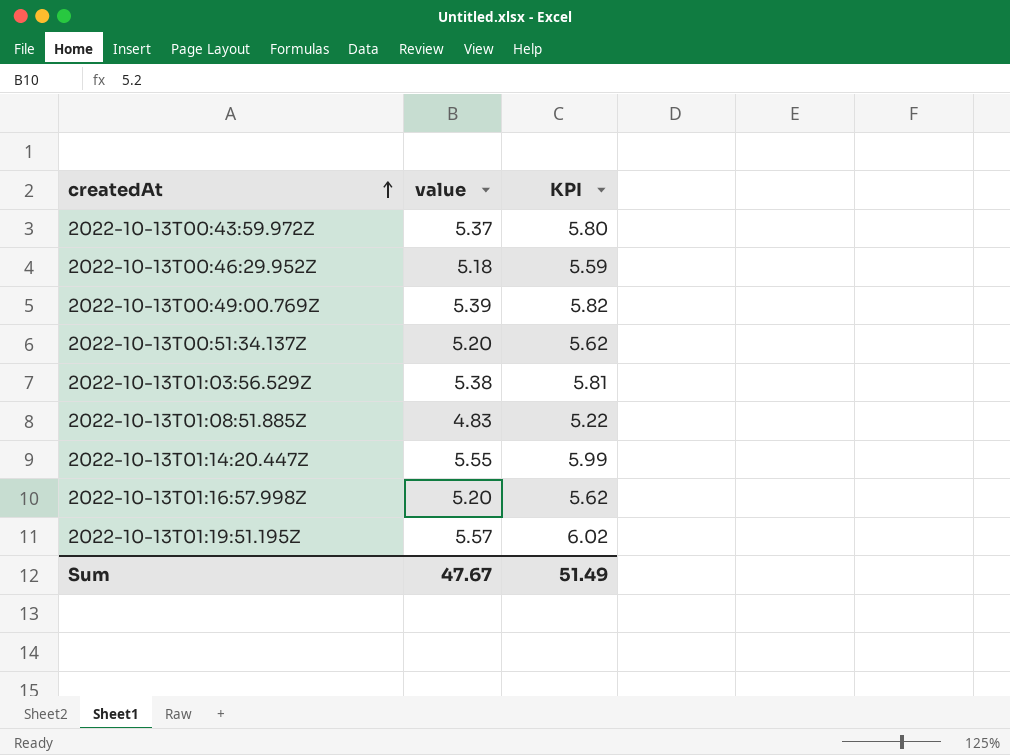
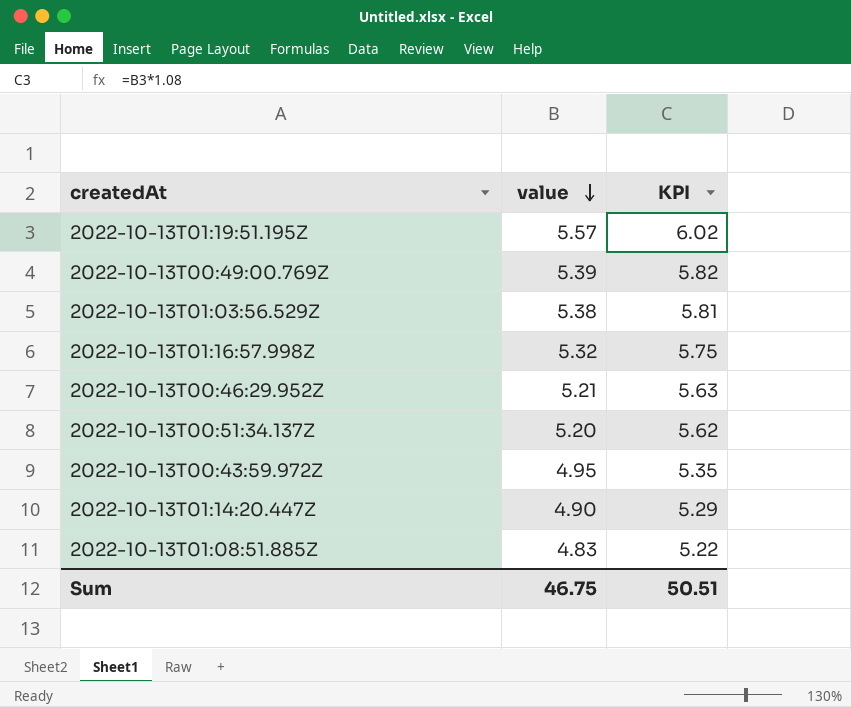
row order: createdAt ascending -> value descending
2022-10-13T01:16:57.998Z | value: 5.20 -> 5.32
2022-10-13T01:16:57.998Z | KPI: 5.62 -> 5.75
2022-10-13T00:46:29.952Z | value: 5.18 -> 5.21
2022-10-13T00:46:29.952Z | KPI: 5.59 -> 5.63
2022-10-13T00:43:59.972Z | value: 5.37 -> 4.95
2022-10-13T00:43:59.972Z | KPI: 5.80 -> 5.35
2022-10-13T01:14:20.447Z | value: 5.55 -> 4.90
2022-10-13T01:14:20.447Z | KPI: 5.99 -> 5.29
Sum | value: 47.67 -> 46.75
Sum | KPI: 51.49 -> 50.51

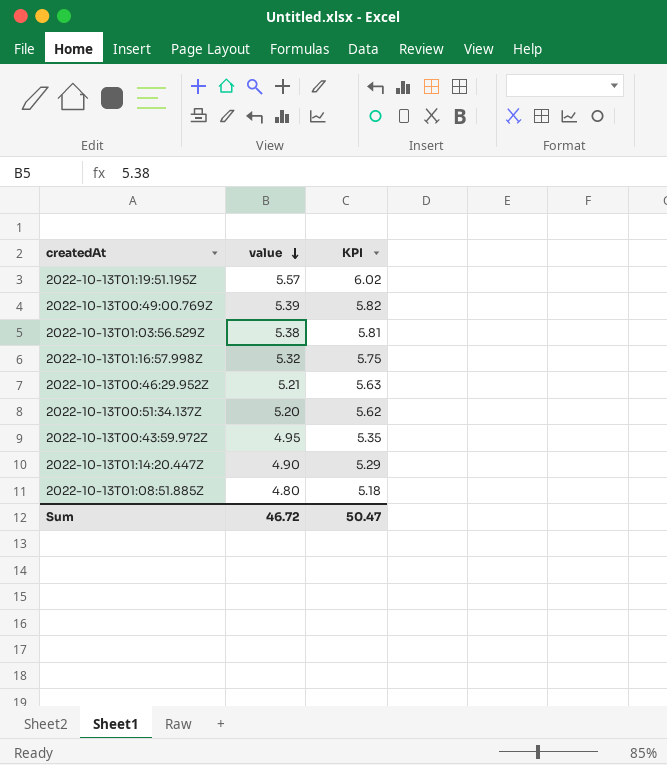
2022-10-13T01:08:51.885Z | value: 4.83 -> 4.80
2022-10-13T01:08:51.885Z | KPI: 5.22 -> 5.18
Sum | value: 46.75 -> 46.72
Sum | KPI: 50.51 -> 50.47

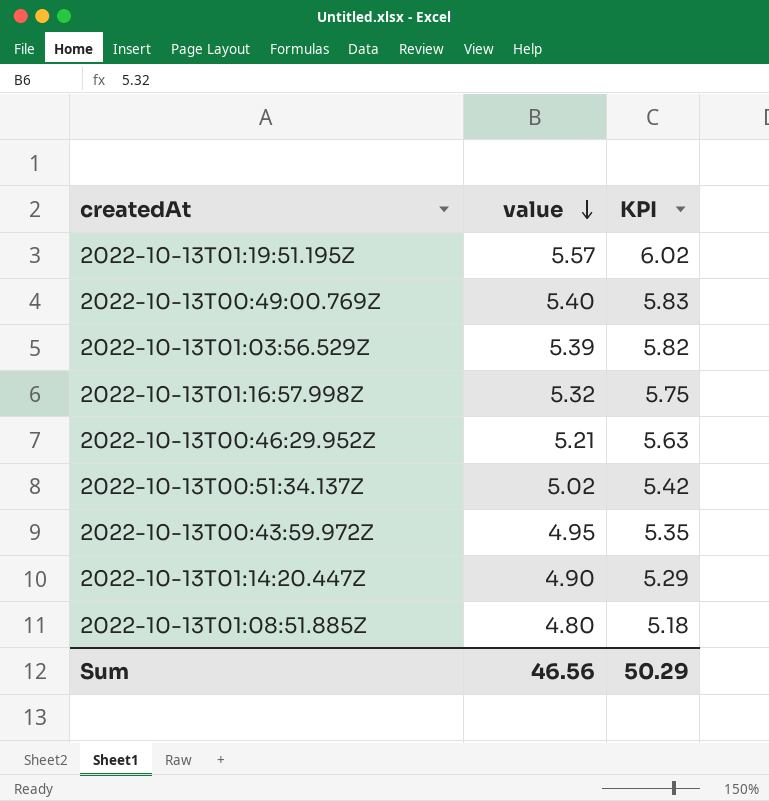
2022-10-13T00:49:00.769Z | value: 5.39 -> 5.40
2022-10-13T00:49:00.769Z | KPI: 5.82 -> 5.83
2022-10-13T01:03:56.529Z | value: 5.38 -> 5.39
2022-10-13T01:03:56.529Z | KPI: 5.81 -> 5.82
2022-10-13T00:51:34.137Z | value: 5.20 -> 5.02
2022-10-13T00:51:34.137Z | KPI: 5.62 -> 5.42
Sum | value: 46.72 -> 46.56
Sum | KPI: 50.47 -> 50.29

